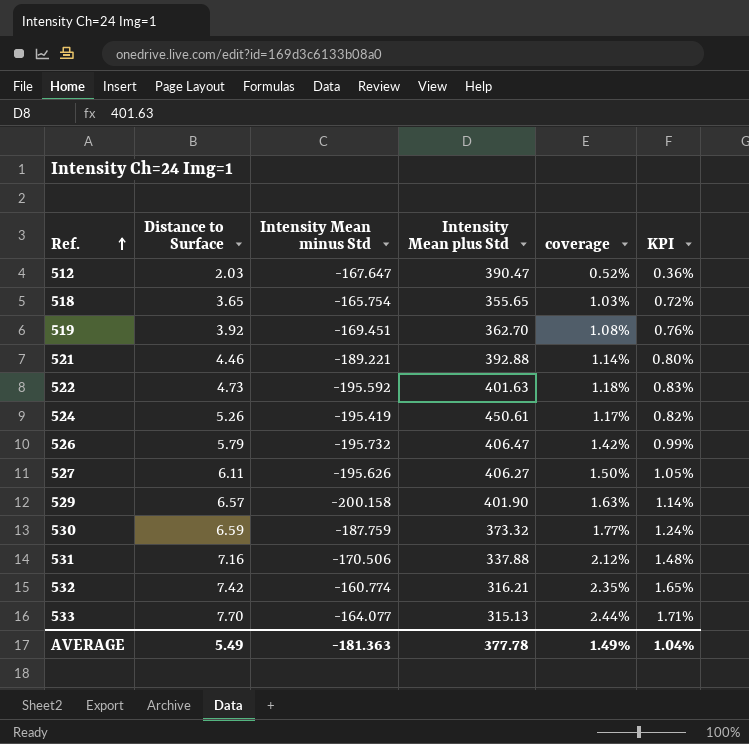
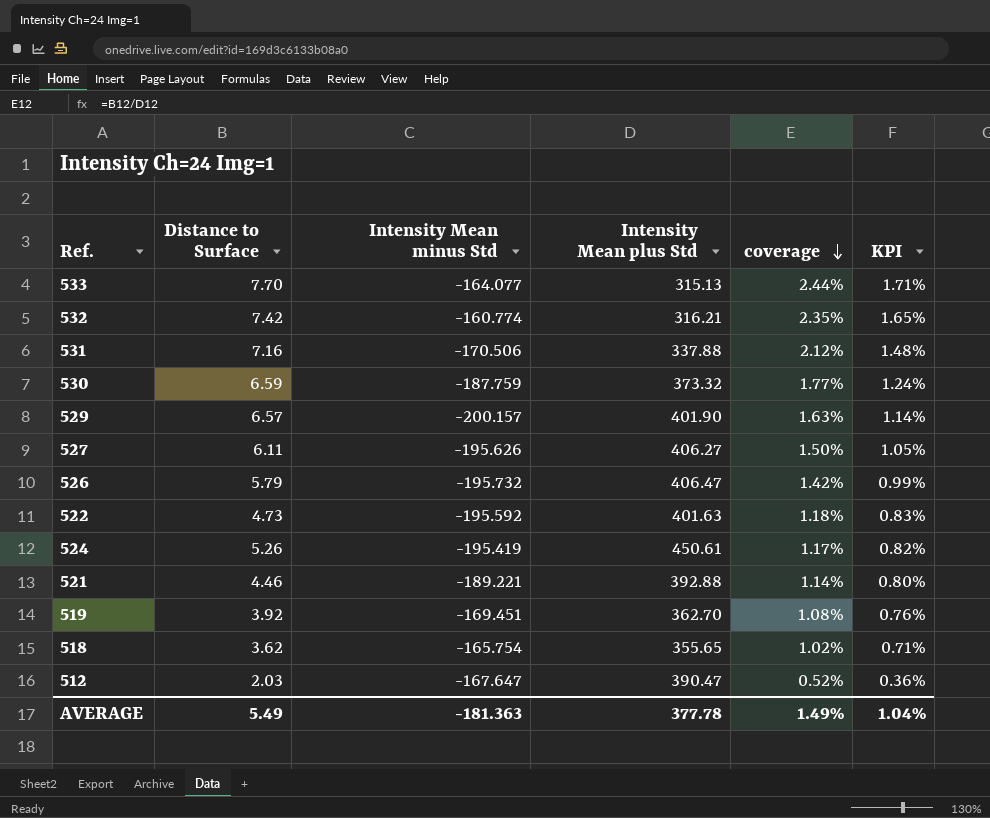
row order: Ref. ascending -> coverage descending
529 | Intensity Mean minus Std: -200.158 -> -200.157
518 | Distance to Surface: 3.65 -> 3.62
518 | coverage: 1.03% -> 1.02%
518 | KPI: 0.72% -> 0.71%

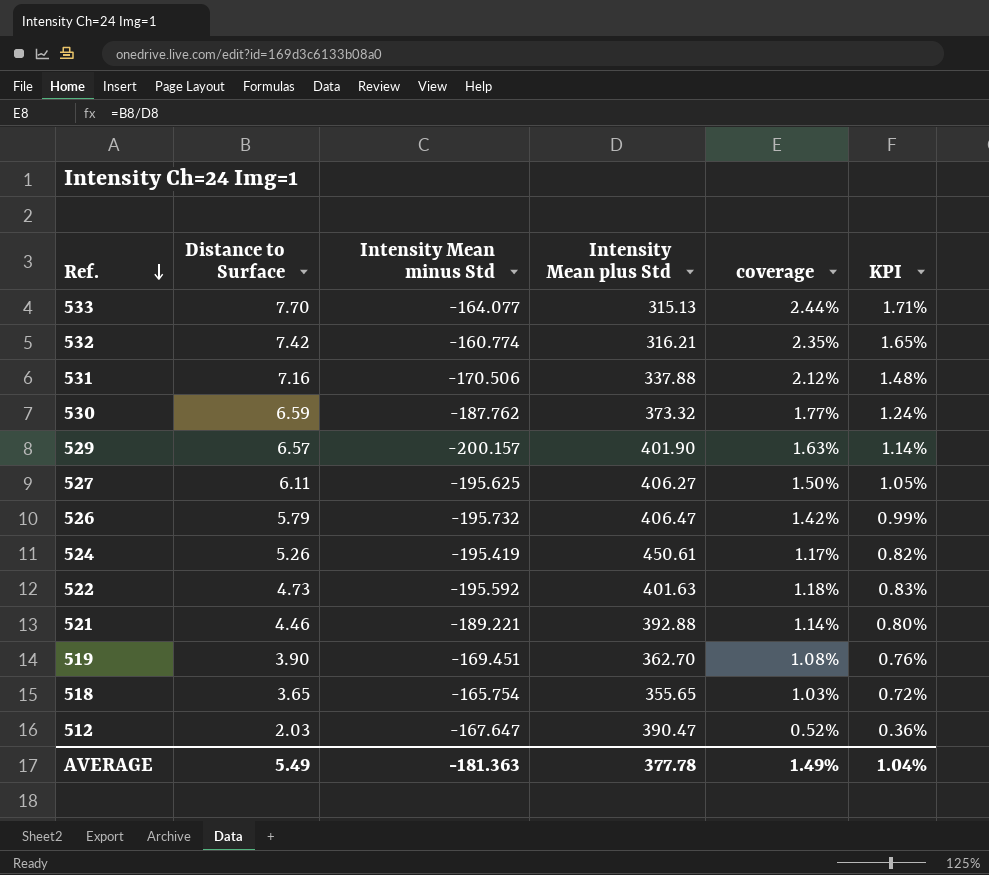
row order: coverage descending -> Ref. descending
530 | Intensity Mean minus Std: -187.759 -> -187.762
527 | Intensity Mean minus Std: -195.626 -> -195.625
519 | Distance to Surface: 3.92 -> 3.90
518 | Distance to Surface: 3.62 -> 3.65
518 | coverage: 1.02% -> 1.03%
518 | KPI: 0.71% -> 0.72%

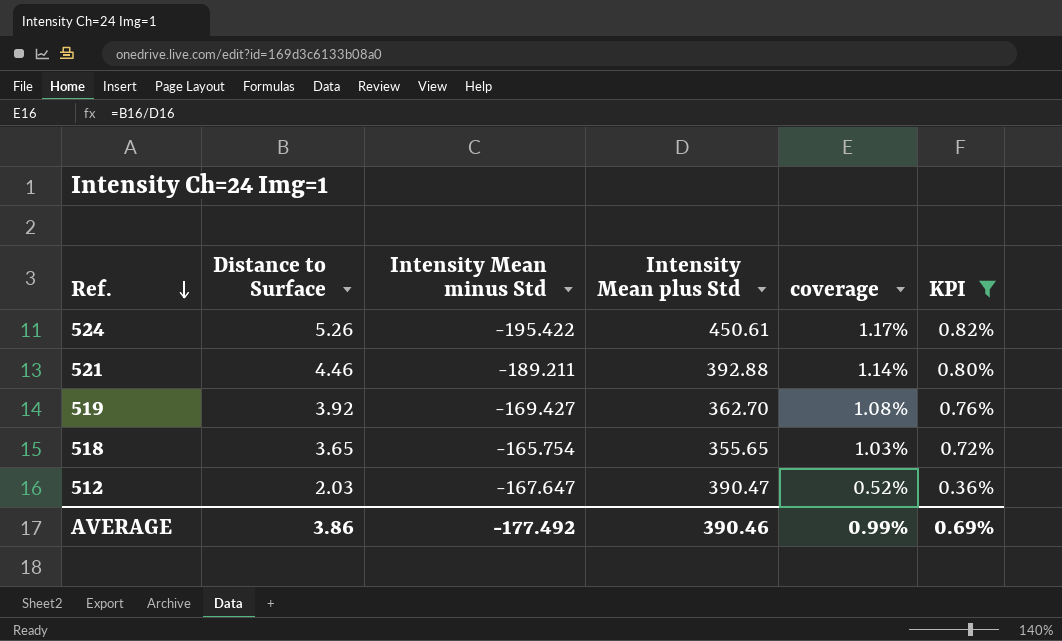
filter: none -> KPI <= 0.82%
524 | Intensity Mean minus Std: -195.419 -> -195.422
521 | Intensity Mean minus Std: -189.221 -> -189.211
519 | Distance to Surface: 3.90 -> 3.92
519 | Intensity Mean minus Std: -169.451 -> -169.427
AVERAGE | Distance to Surface: 5.49 -> 3.86
AVERAGE | Intensity Mean minus Std: -181.363 -> -177.492
AVERAGE | Intensity Mean plus Std: 377.78 -> 390.46
AVERAGE | coverage: 1.49% -> 0.99%
AVERAGE | KPI: 1.04% -> 0.69%

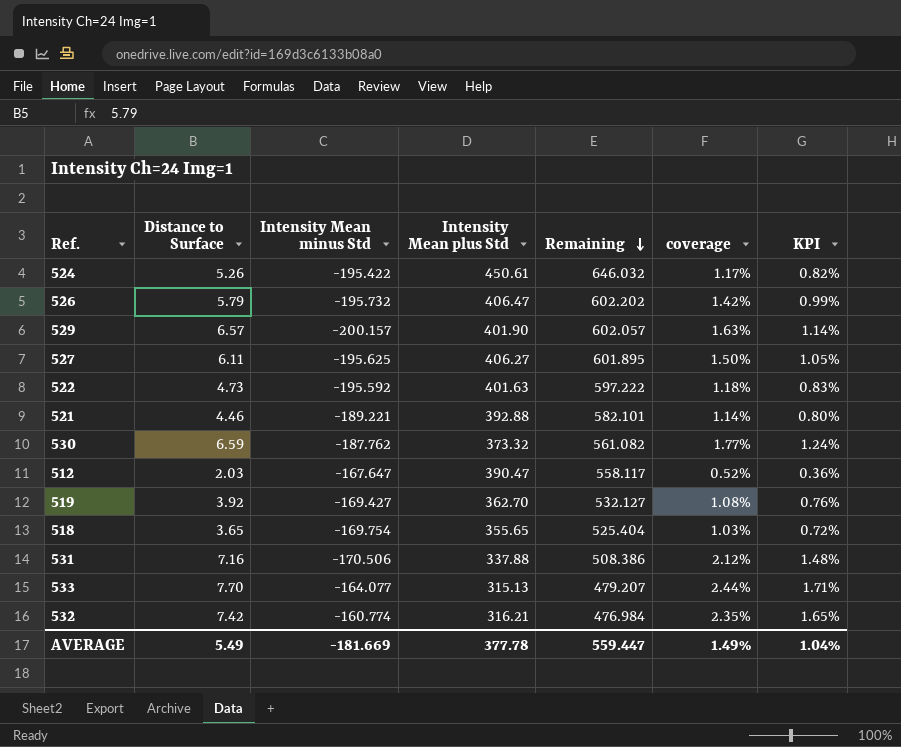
filter: KPI <= 0.82% -> none
row order: Ref. descending -> Remaining descending
column Remaining | formula: none -> [Intensity Mean plus Std] - [Intensity Mean minus Std]
521 | Intensity Mean minus Std: -189.211 -> -189.221
518 | Intensity Mean minus Std: -165.754 -> -169.754
AVERAGE | Distance to Surface: 3.86 -> 5.49
AVERAGE | Intensity Mean minus Std: -177.492 -> -181.669
AVERAGE | Intensity Mean plus Std: 390.46 -> 377.78
AVERAGE | coverage: 0.99% -> 1.49%
AVERAGE | KPI: 0.69% -> 1.04%

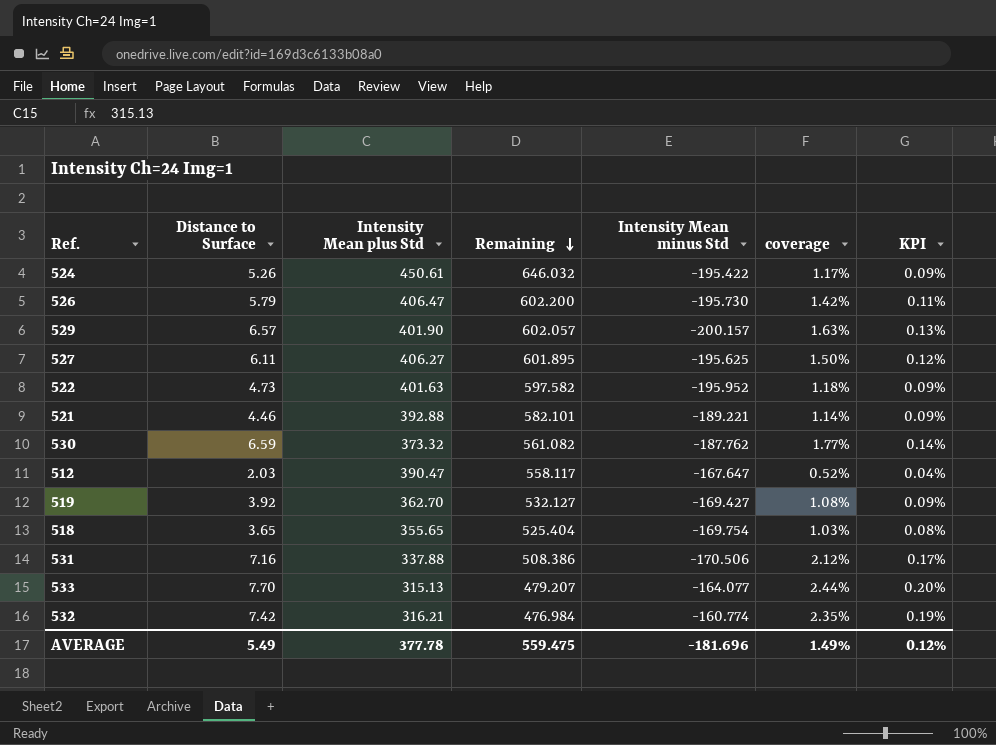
column Intensity Mean minus Std | position: 3 -> 5
column KPI | formula: [coverage] * 0.7 -> [coverage] * 0.08
526 | Remaining: 602.202 -> 602.200
526 | Intensity Mean minus Std: -195.732 -> -195.730
522 | Remaining: 597.222 -> 597.582
522 | Intensity Mean minus Std: -195.592 -> -195.952
AVERAGE | Remaining: 559.447 -> 559.475
AVERAGE | Intensity Mean minus Std: -181.669 -> -181.696
AVERAGE | KPI: 1.04% -> 0.12%

